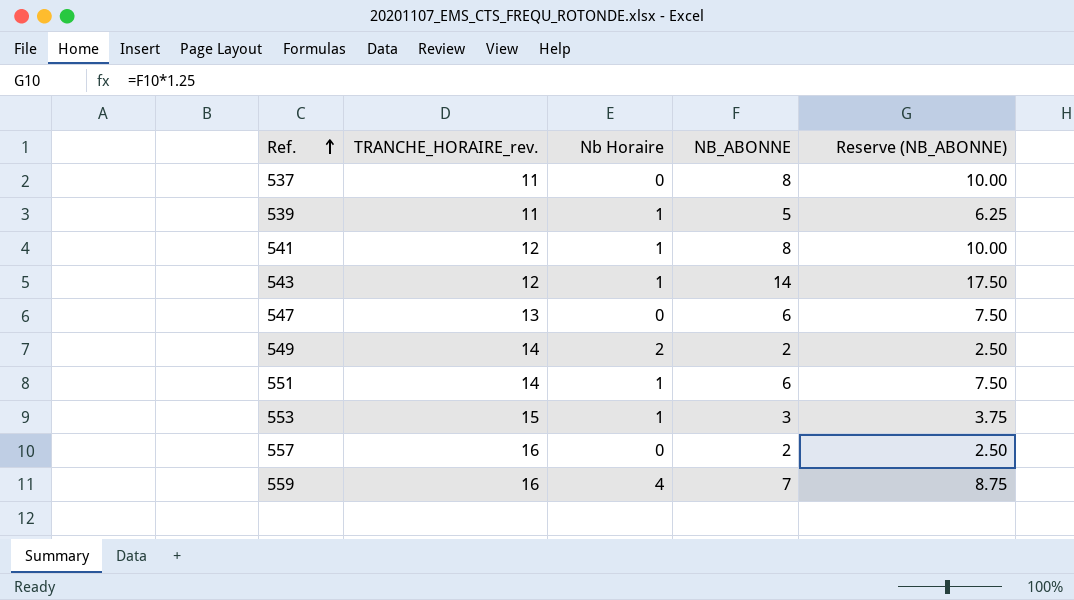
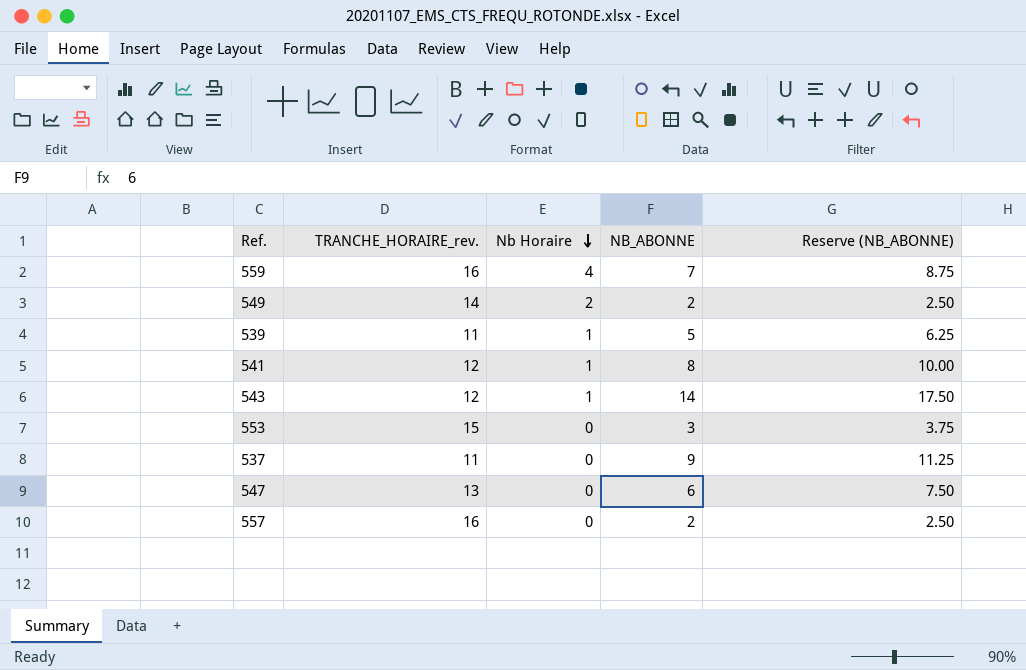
row order: Ref. ascending -> Nb Horaire descending
row 551: 14 | 1 | 6 | 7.50 -> none
553 | Nb Horaire: 1 -> 0
537 | NB_ABONNE: 8 -> 9
537 | Reserve (NB_ABONNE): 10.00 -> 11.25

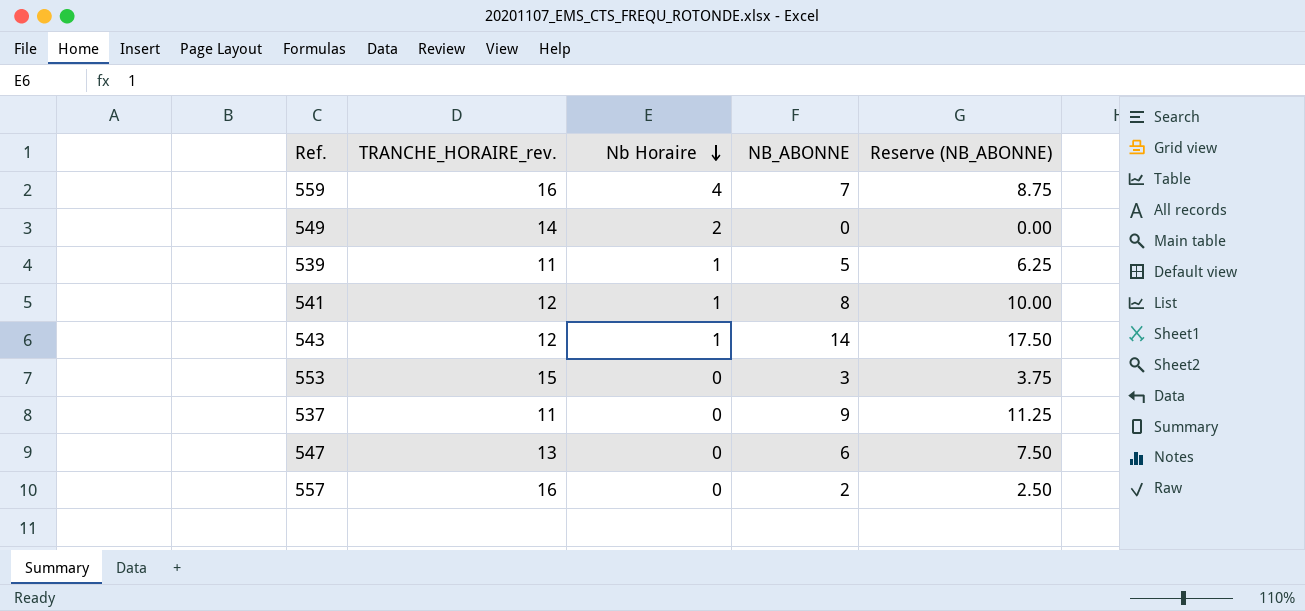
549 | NB_ABONNE: 2 -> 0
549 | Reserve (NB_ABONNE): 2.50 -> 0.00

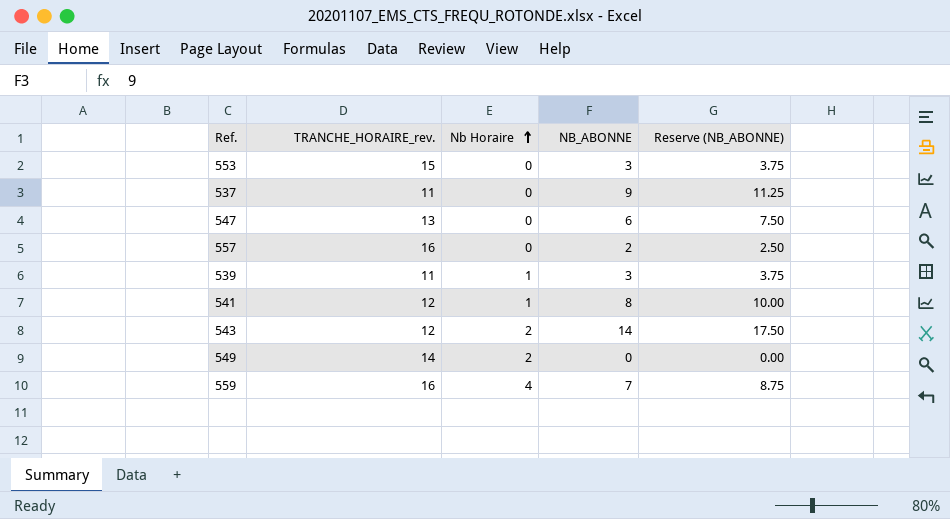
row order: Nb Horaire descending -> Nb Horaire ascending
539 | NB_ABONNE: 5 -> 3
539 | Reserve (NB_ABONNE): 6.25 -> 3.75
543 | Nb Horaire: 1 -> 2

